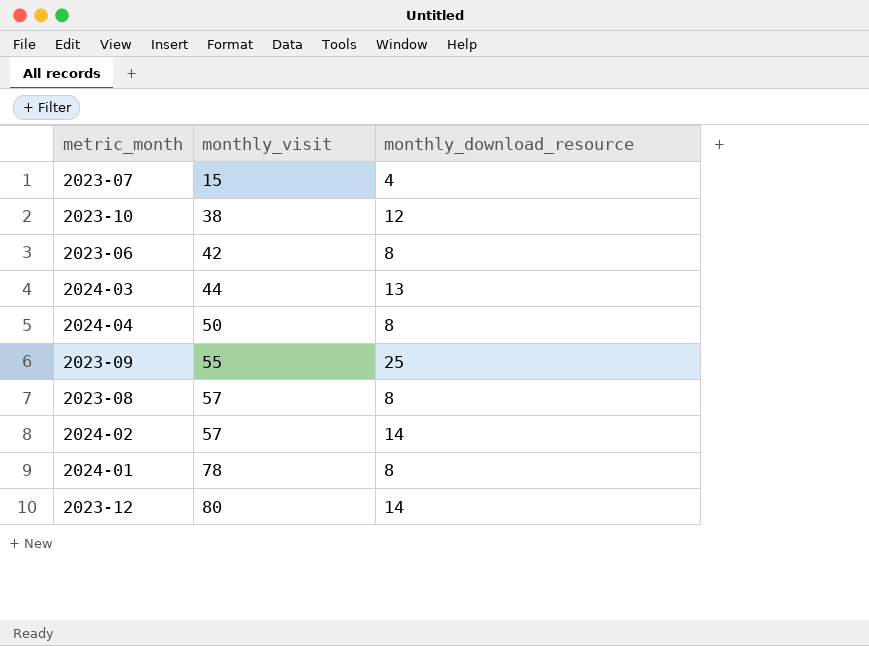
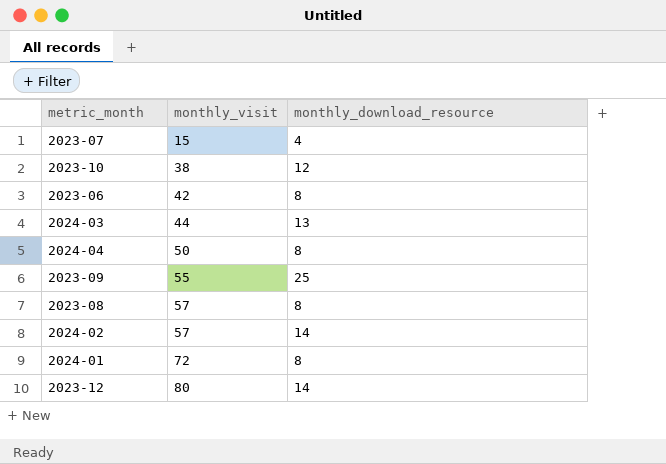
2024-01 | monthly_visit: 78 -> 72

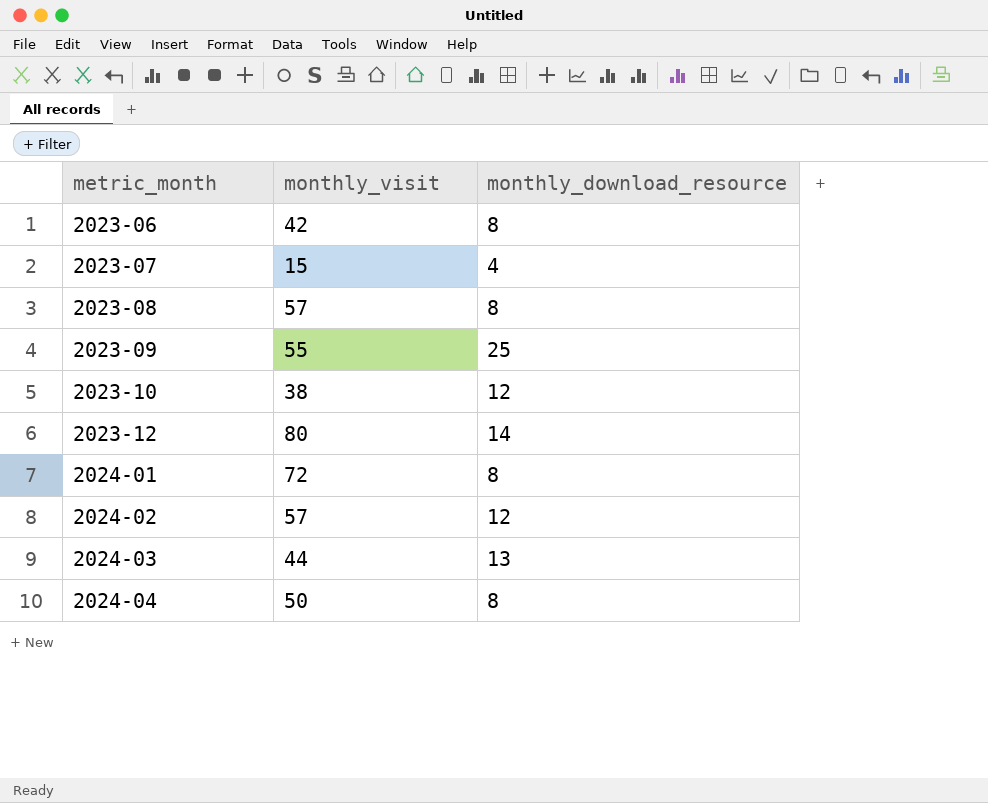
row order: monthly_visit ascending -> metric_month ascending
2024-02 | monthly_download_resource: 14 -> 12

